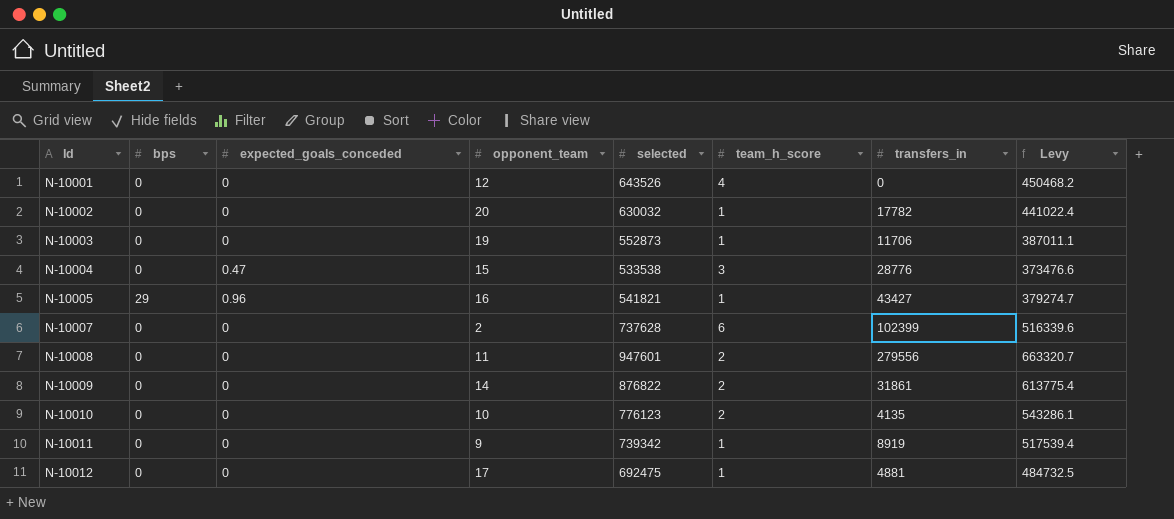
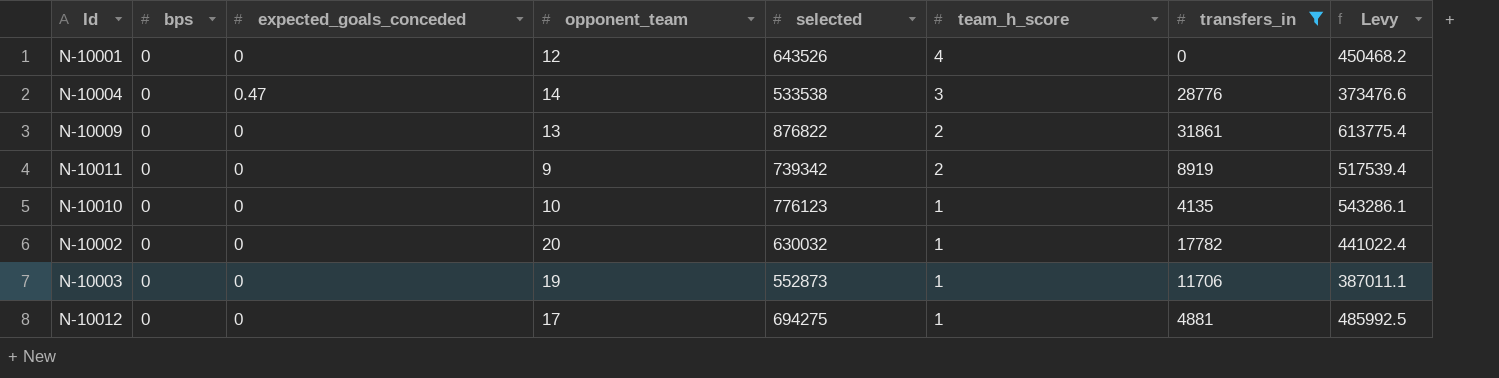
filter: none -> transfers_in <= 31861
row order: Id ascending -> team_h_score descending
N-10004 | opponent_team: 15 -> 14
N-10009 | opponent_team: 14 -> 13
N-10011 | team_h_score: 1 -> 2
N-10010 | team_h_score: 2 -> 1
N-10012 | selected: 692475 -> 694275
N-10012 | Levy: 484732.5 -> 485992.5

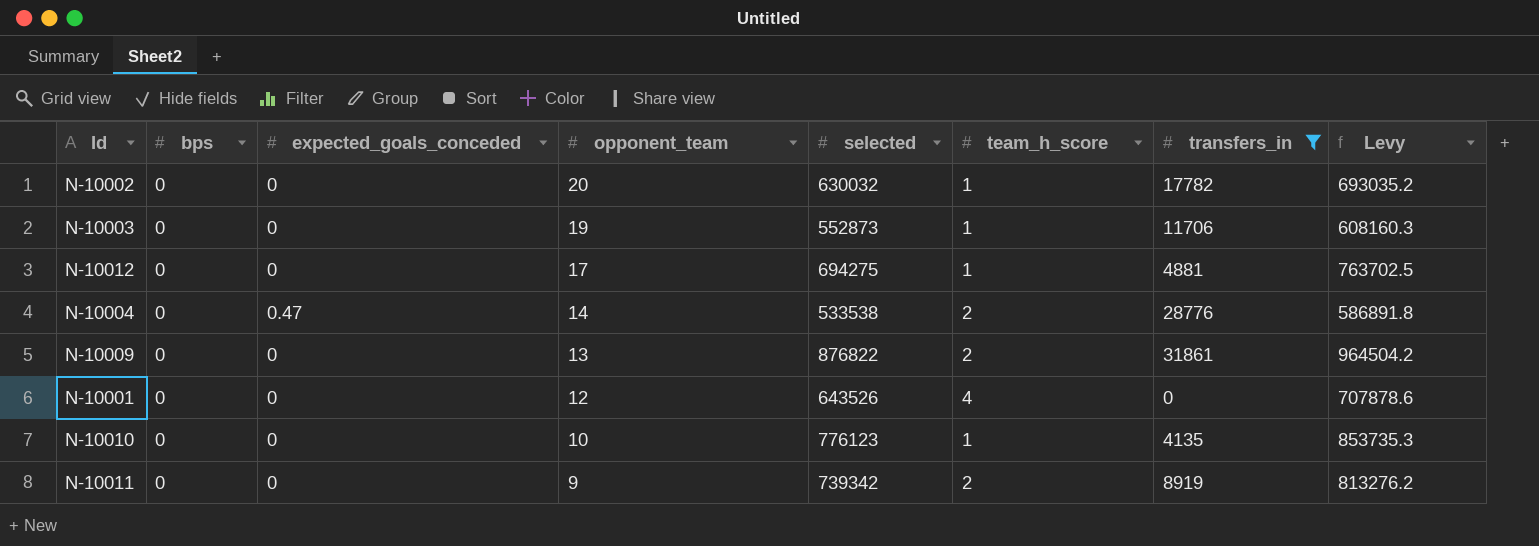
row order: team_h_score descending -> opponent_team descending
column Levy | formula: [selected] * 0.7 -> [selected] * 1.1
N-10004 | team_h_score: 3 -> 2

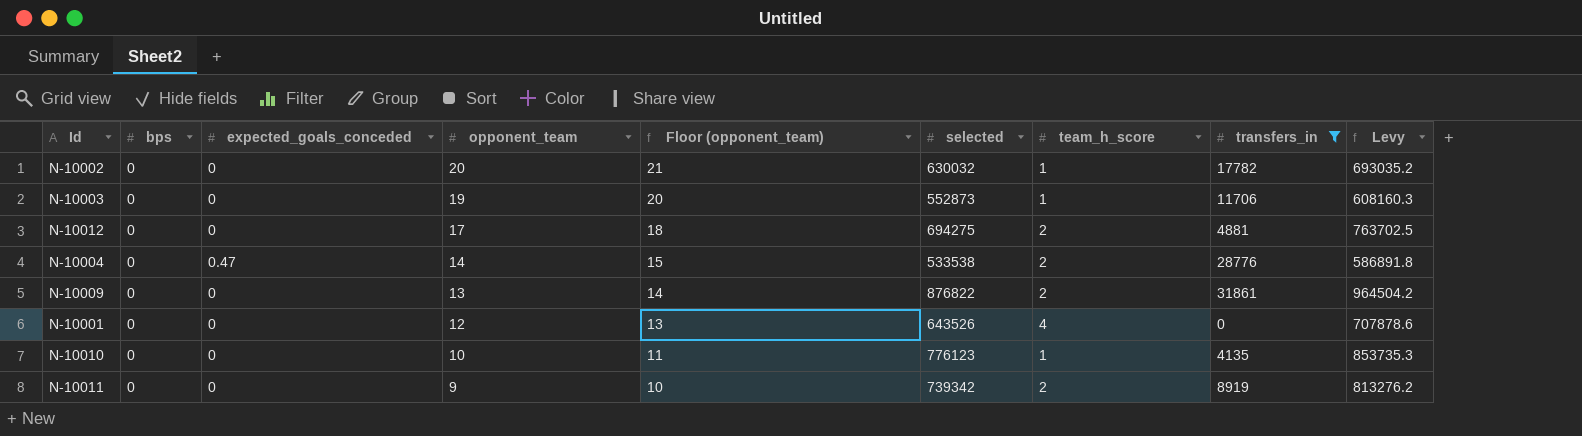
column Floor (opponent_team) | formula: none -> [opponent_team] + 1
N-10012 | team_h_score: 1 -> 2

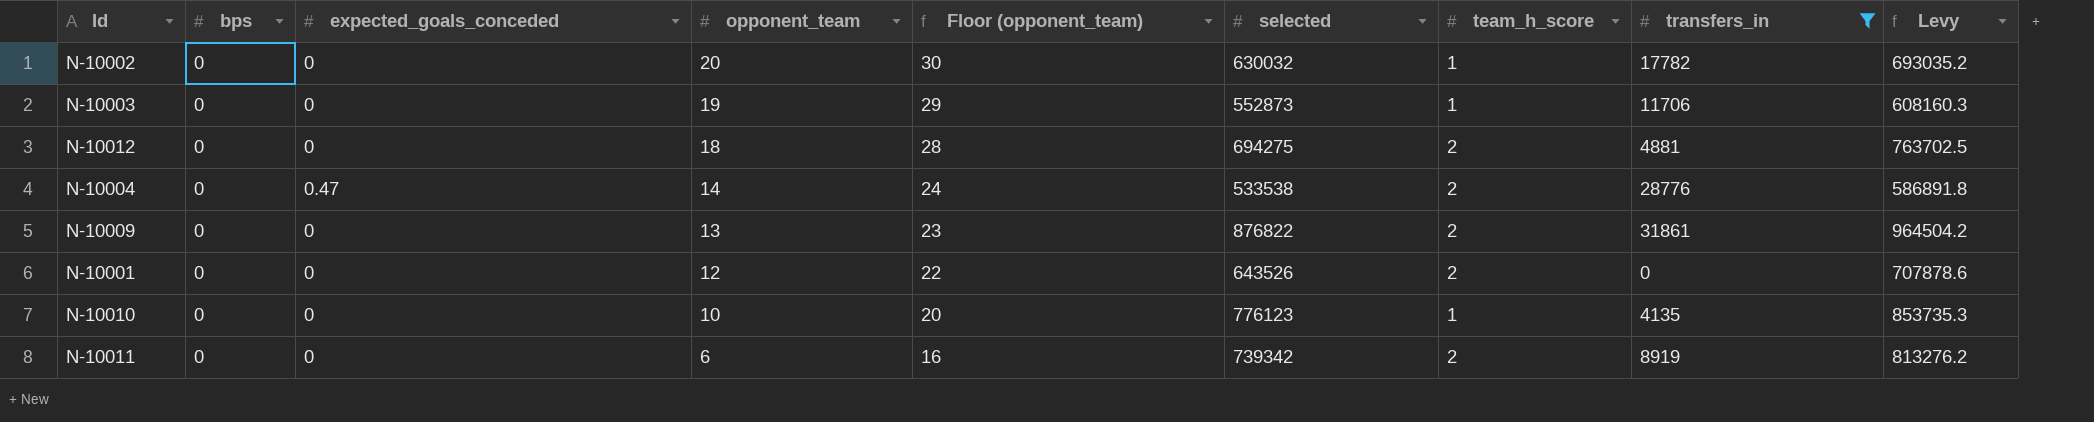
column Floor (opponent_team) | formula: [opponent_team] + 1 -> [opponent_team] + 10
N-10012 | opponent_team: 17 -> 18
N-10001 | team_h_score: 4 -> 2
N-10011 | opponent_team: 9 -> 6

